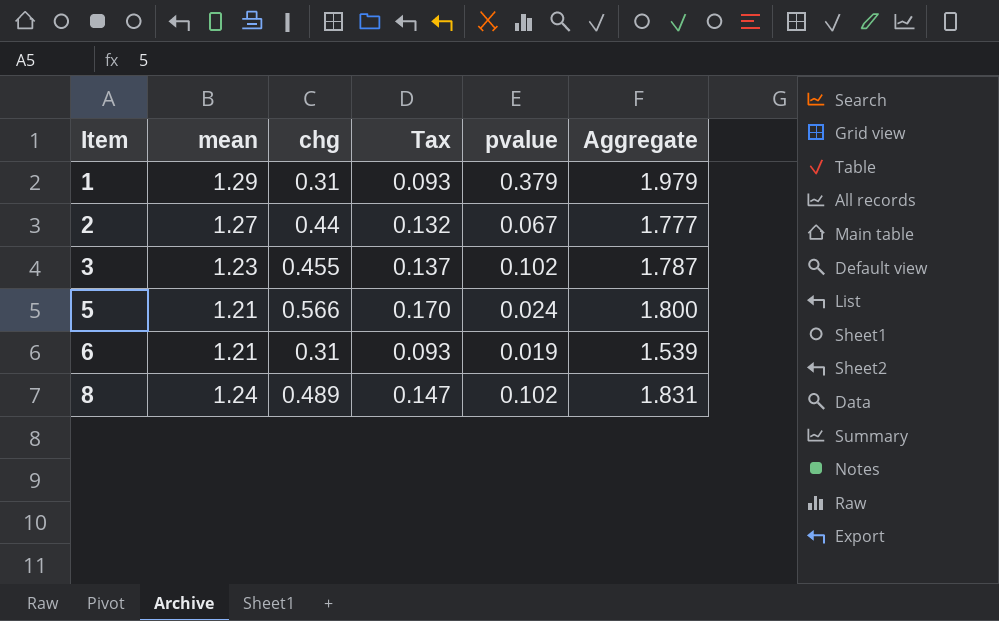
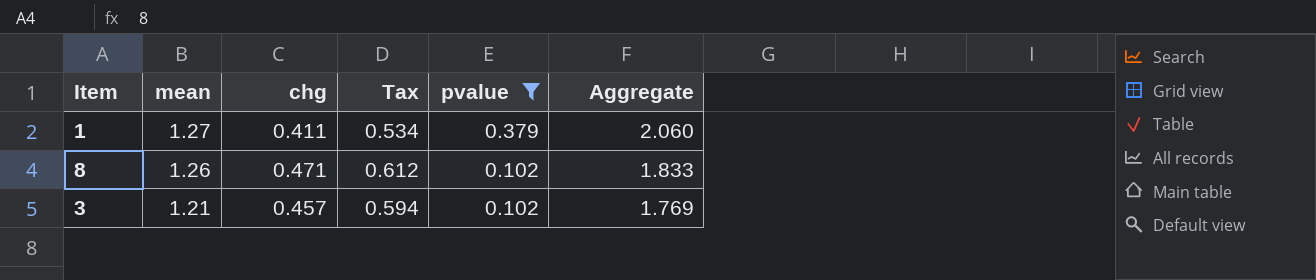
filter: none -> pvalue >= 0.102
row order: Item ascending -> mean descending
column Tax | formula: [chg] * 0.3 -> [chg] * 1.3
1 | mean: 1.29 -> 1.27
1 | chg: 0.31 -> 0.411
1 | Aggregate: 1.979 -> 2.060
8 | mean: 1.24 -> 1.26
8 | chg: 0.489 -> 0.471
8 | Aggregate: 1.831 -> 1.833
3 | mean: 1.23 -> 1.21
3 | chg: 0.455 -> 0.457
3 | Aggregate: 1.787 -> 1.769

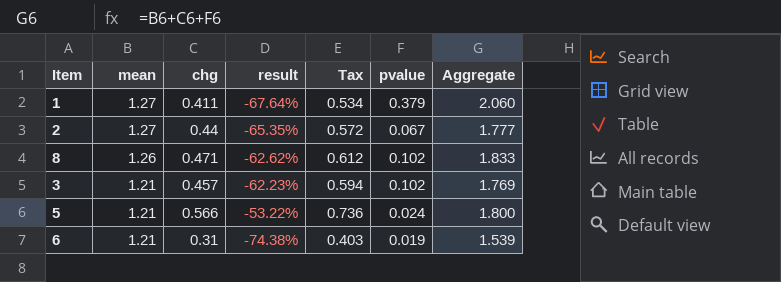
filter: pvalue >= 0.102 -> none
column result | formula: none -> ([chg] - [mean]) / [mean]

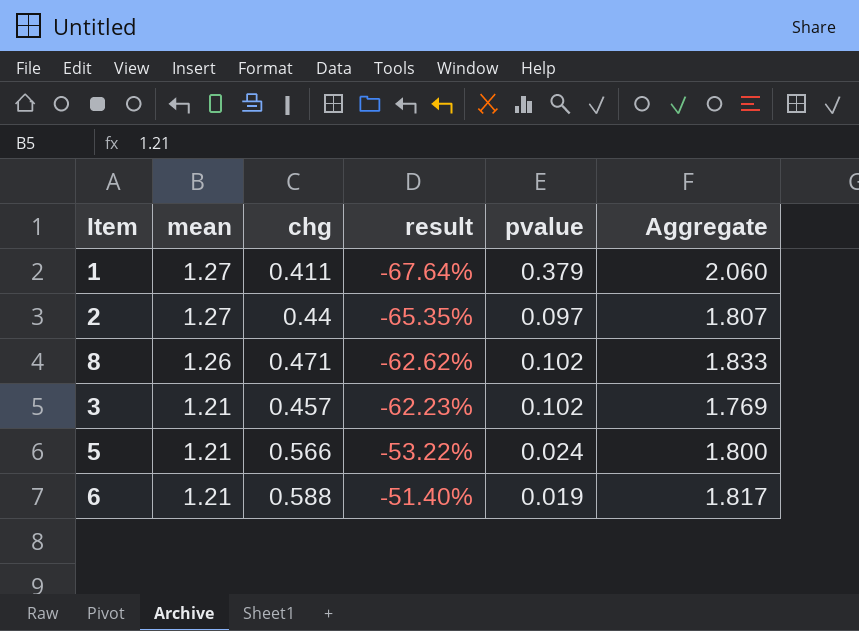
column Tax | formula: [chg] * 1.3 -> none
2 | pvalue: 0.067 -> 0.097
2 | Aggregate: 1.777 -> 1.807
6 | chg: 0.31 -> 0.588
6 | result: -74.38% -> -51.40%
6 | Aggregate: 1.539 -> 1.817

